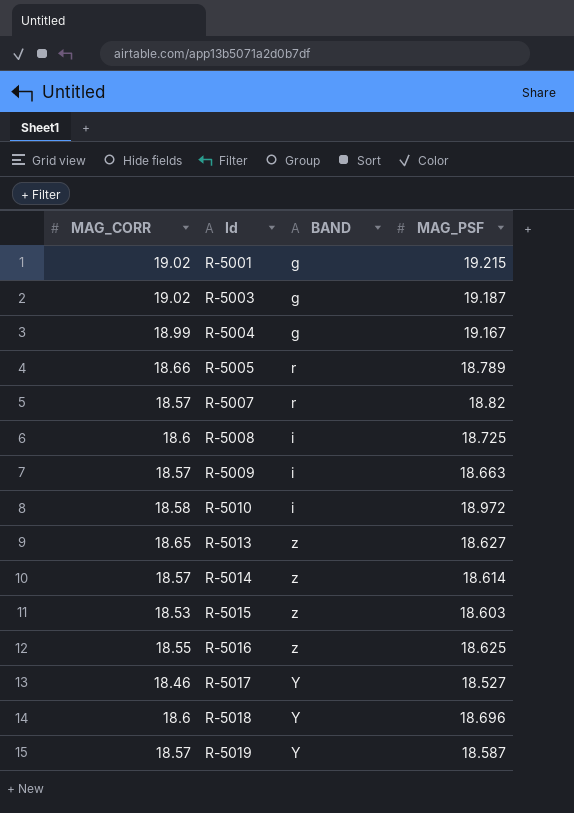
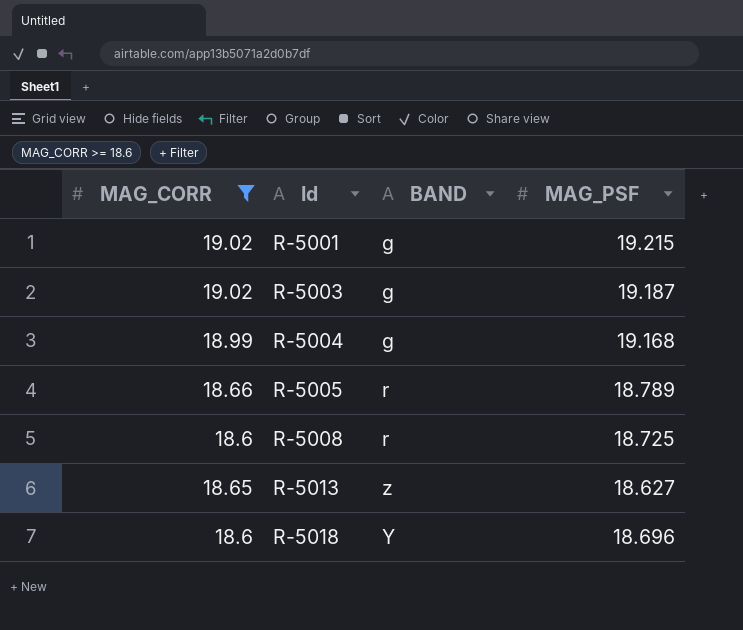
filter: none -> MAG_CORR >= 18.6
R-5004 | MAG_PSF: 19.167 -> 19.168
R-5008 | BAND: i -> r

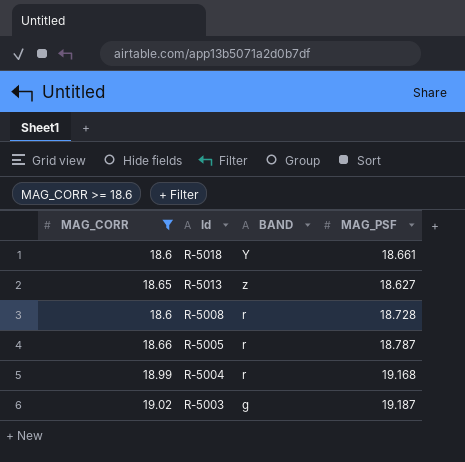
row order: Id ascending -> Id descending
row R-5001: 19.02 | g | 19.215 -> none
R-5018 | MAG_PSF: 18.696 -> 18.661
R-5008 | MAG_PSF: 18.725 -> 18.728
R-5005 | MAG_PSF: 18.789 -> 18.787
R-5004 | BAND: g -> r

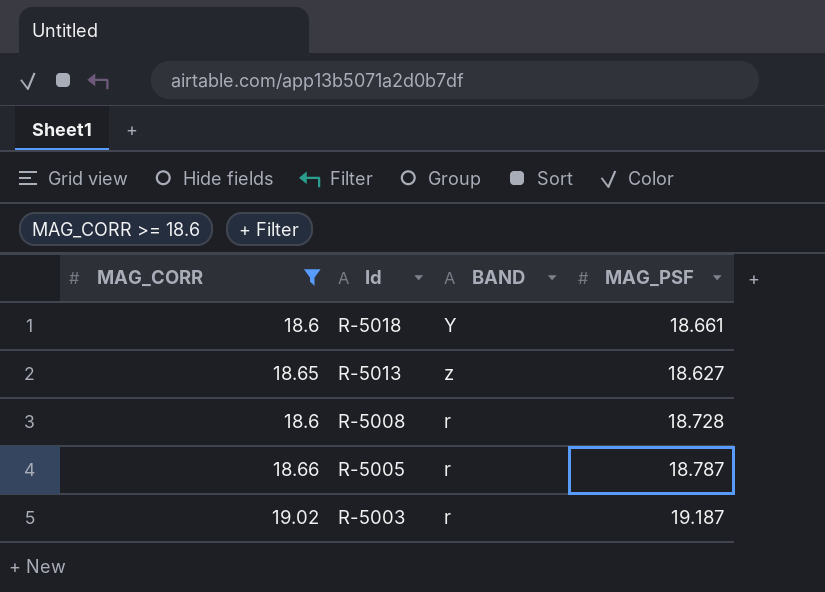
row R-5004: 18.99 | r | 19.168 -> none
R-5003 | BAND: g -> r

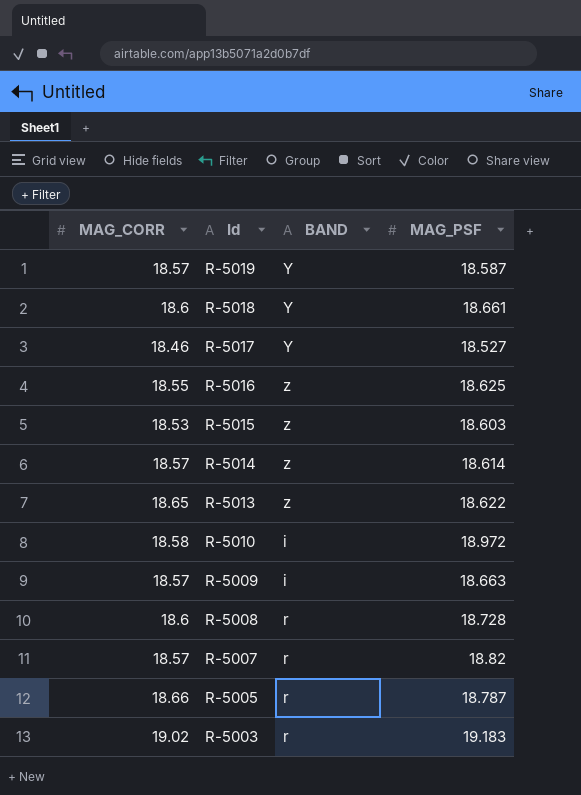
filter: MAG_CORR >= 18.6 -> none
R-5013 | MAG_PSF: 18.627 -> 18.622
R-5003 | MAG_PSF: 19.187 -> 19.183

